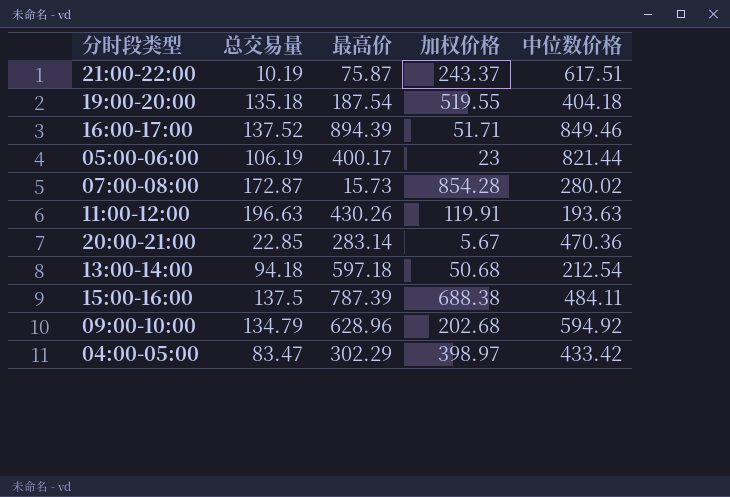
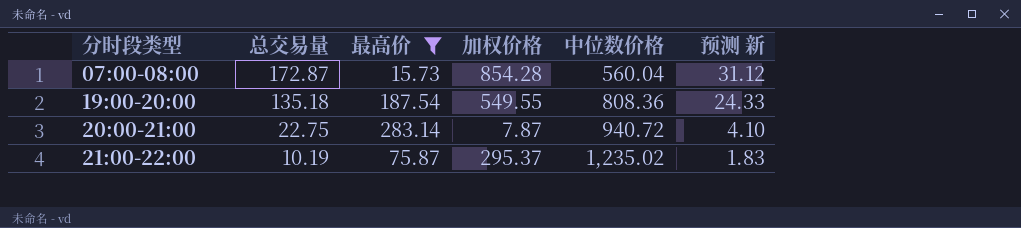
filter: none -> 最高价 <= 283.14
row order: none -> 分时段类型 ascending
column 预测 新 | formula: none -> [总交易量] * 0.18
07:00-08:00 | 中位数价格: 280.02 -> 560.04
19:00-20:00 | 加权价格: 519.55 -> 549.55
19:00-20:00 | 中位数价格: 404.18 -> 808.36
20:00-21:00 | 总交易量: 22.85 -> 22.75
20:00-21:00 | 加权价格: 5.67 -> 7.87
20:00-21:00 | 中位数价格: 470.36 -> 940.72
21:00-22:00 | 加权价格: 243.37 -> 295.37
21:00-22:00 | 中位数价格: 617.51 -> 1,235.02

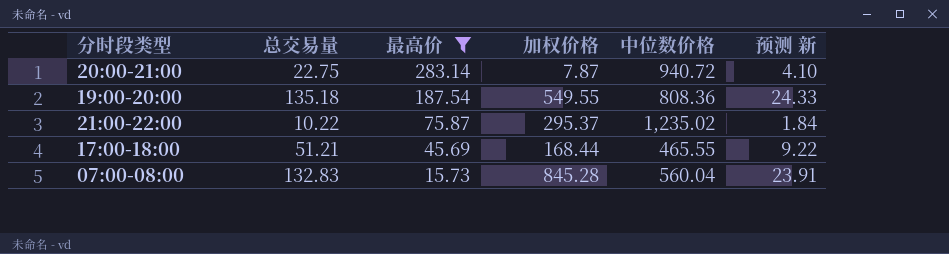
row order: 分时段类型 ascending -> 最高价 descending
21:00-22:00 | 总交易量: 10.19 -> 10.22
21:00-22:00 | 预测 新: 1.83 -> 1.84
row 17:00-18:00: none -> 51.21 | 45.69 | 168.44 | 465.55 | 9.22
07:00-08:00 | 总交易量: 172.87 -> 132.83
07:00-08:00 | 加权价格: 854.28 -> 845.28
07:00-08:00 | 预测 新: 31.12 -> 23.91

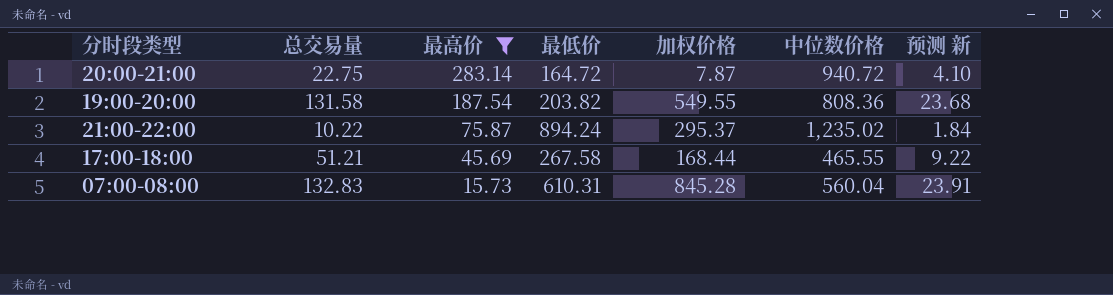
column 最低价 | position: none -> 4
19:00-20:00 | 总交易量: 135.18 -> 131.58
19:00-20:00 | 预测 新: 24.33 -> 23.68

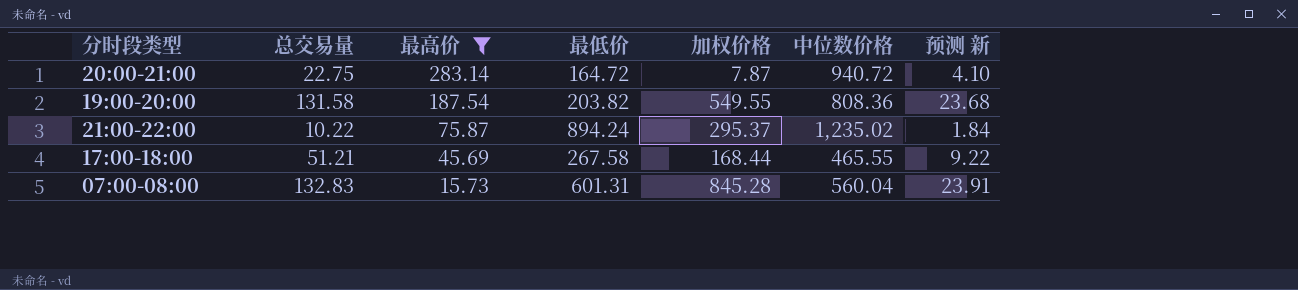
07:00-08:00 | 最低价: 610.31 -> 601.31

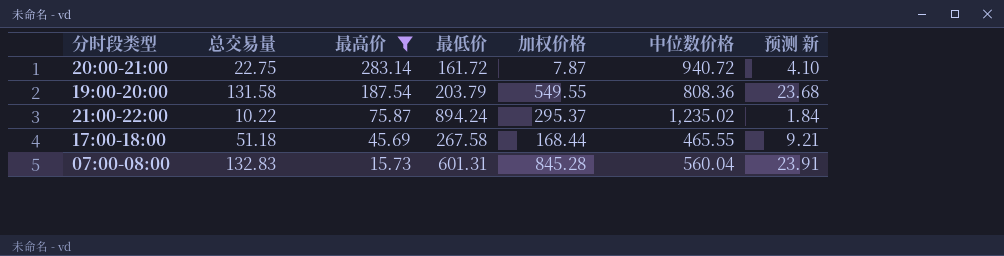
20:00-21:00 | 最低价: 164.72 -> 161.72
19:00-20:00 | 最低价: 203.82 -> 203.79
17:00-18:00 | 总交易量: 51.21 -> 51.18
17:00-18:00 | 预测 新: 9.22 -> 9.21

